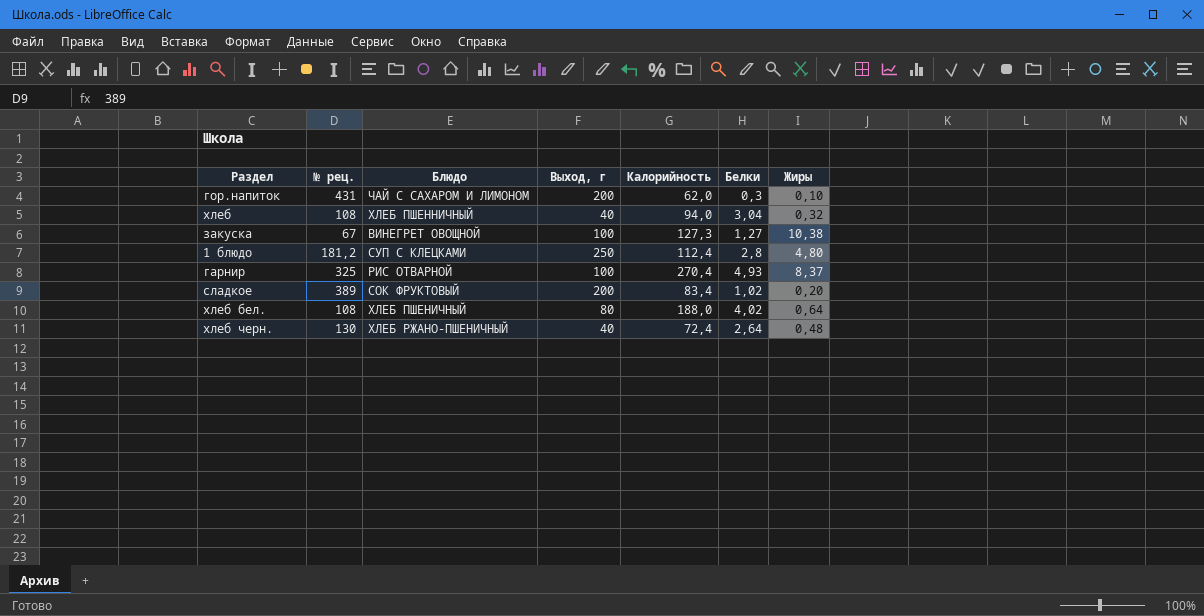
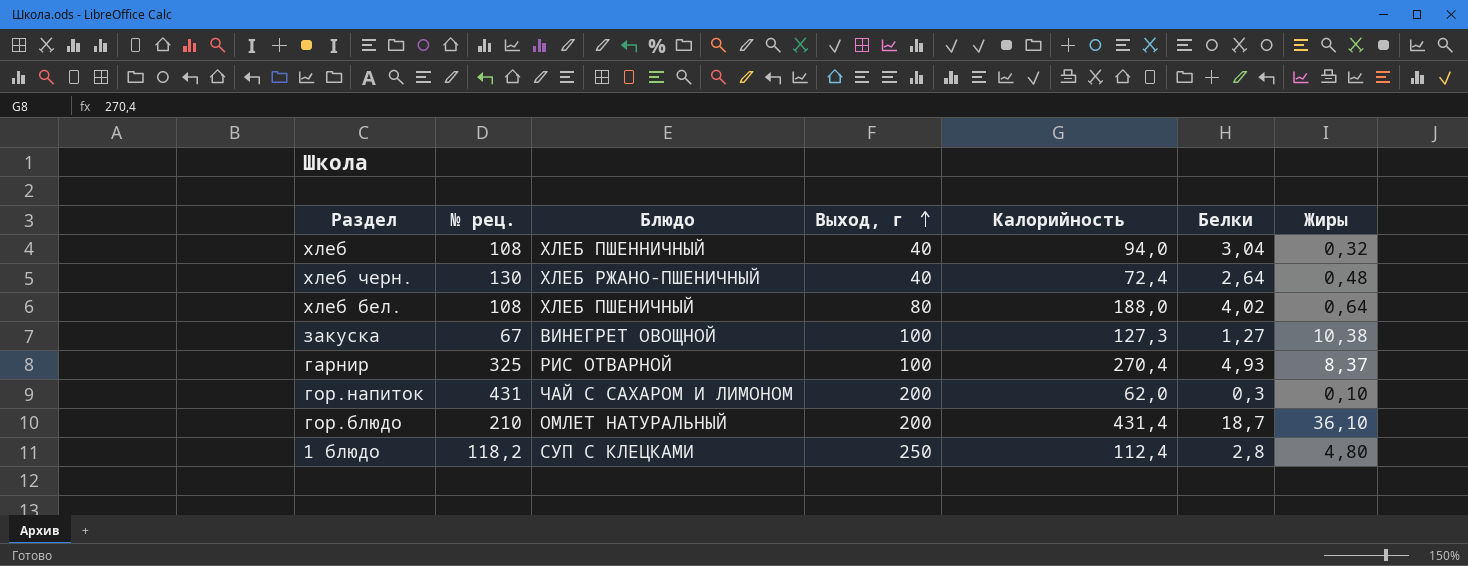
row order: none -> Выход, г ascending
row сладкое: 389 | СОК ФРУКТОВЫЙ | 200 | 83,4 | 1,02 | 0,20 -> none
row гор.блюдо: none -> 210 | ОМЛЕТ НАТУРАЛЬНЫЙ | 200 | 431,4 | 18,7 | 36,10
1 блюдо | № рец.: 181,2 -> 118,2

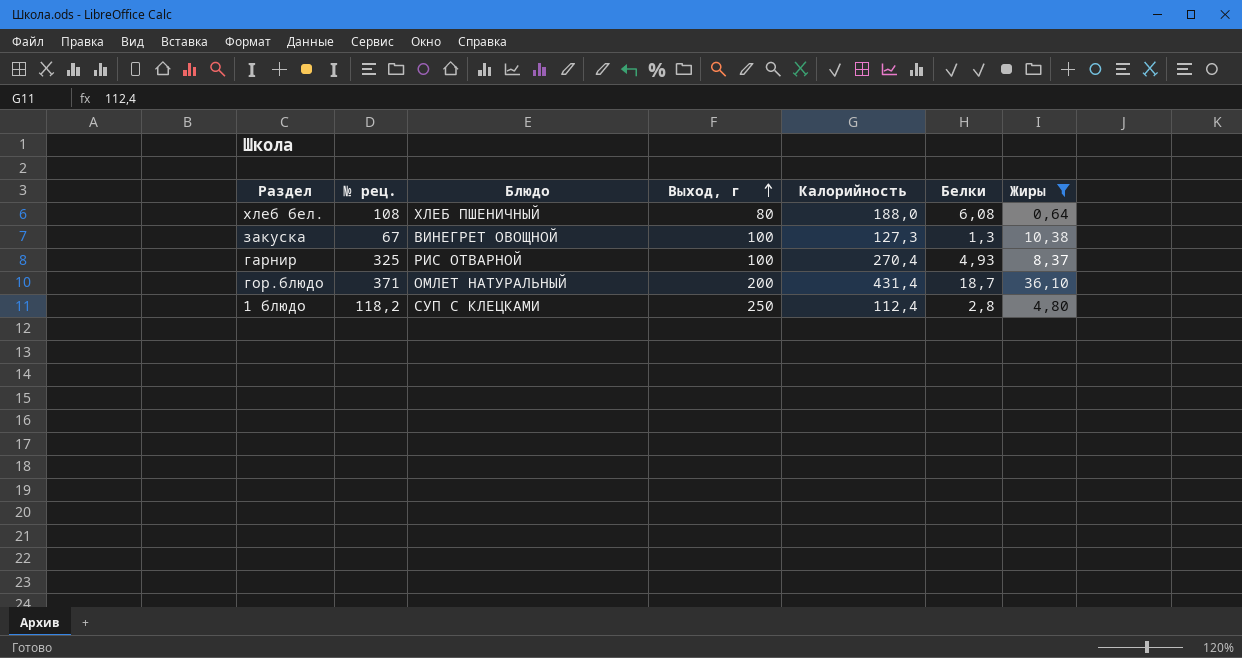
filter: none -> Жиры >= 0,64
хлеб бел. | Белки: 4,02 -> 6,08
закуска | Белки: 1,27 -> 1,3
гор.блюдо | № рец.: 210 -> 371

